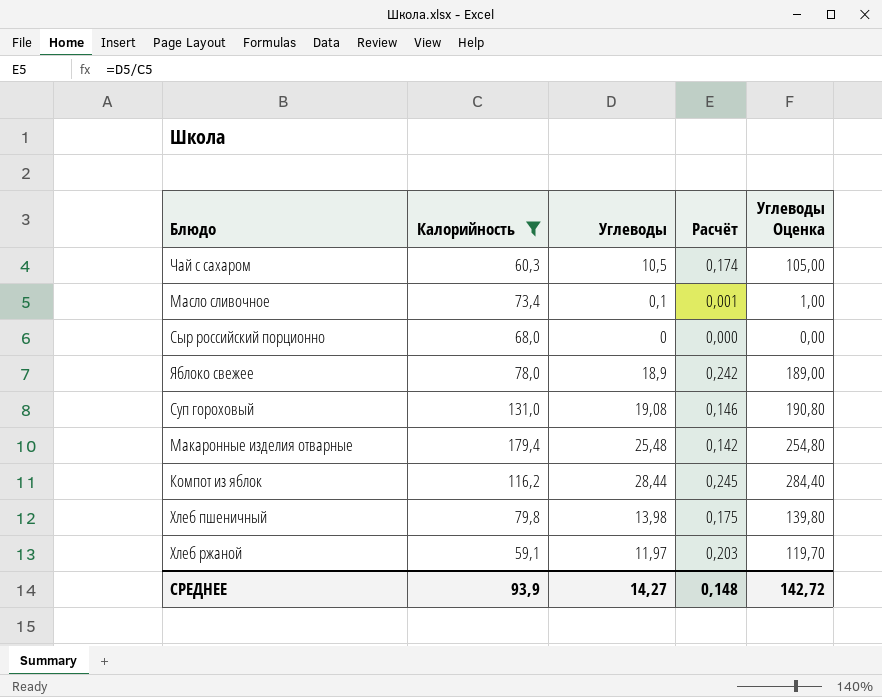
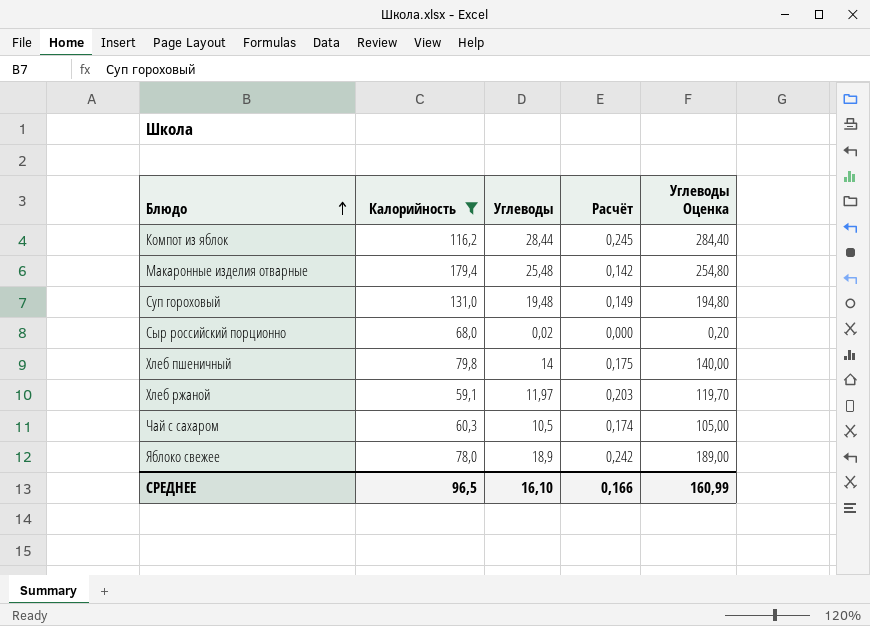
row order: none -> Блюдо ascending
row Масло сливочное: 73,4 | 0,1 | 0,001 | 1,00 -> none
Суп гороховый | Углеводы: 19,08 -> 19,48
Суп гороховый | Расчёт: 0,146 -> 0,149
Суп гороховый | Углеводы Оценка: 190,80 -> 194,80
Сыр российский порционно | Углеводы: 0 -> 0,02
Сыр российский порционно | Углеводы Оценка: 0,00 -> 0,20
Хлеб пшеничный | Углеводы: 13,98 -> 14
Хлеб пшеничный | Углеводы Оценка: 139,80 -> 140,00
СРЕДНЕЕ | Калорийность: 93,9 -> 96,5
СРЕДНЕЕ | Углеводы: 14,27 -> 16,10
СРЕДНЕЕ | Расчёт: 0,148 -> 0,166
СРЕДНЕЕ | Углеводы Оценка: 142,72 -> 160,99

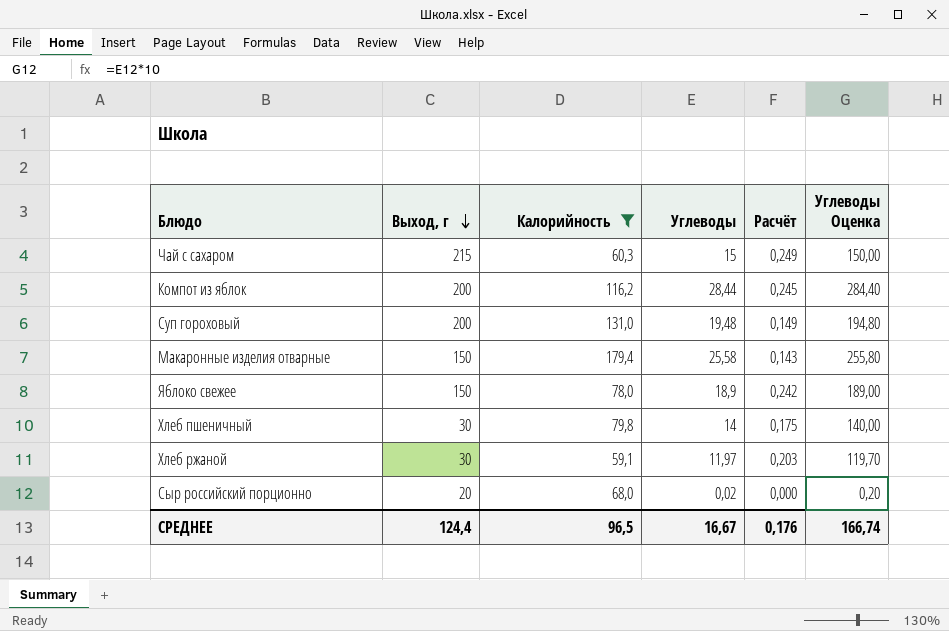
row order: Блюдо ascending -> Выход, г descending
column Выход, г | position: none -> 2
Чай с сахаром | Углеводы: 10,5 -> 15
Чай с сахаром | Расчёт: 0,174 -> 0,249
Чай с сахаром | Углеводы Оценка: 105,00 -> 150,00
Макаронные изделия отварные | Углеводы: 25,48 -> 25,58
Макаронные изделия отварные | Расчёт: 0,142 -> 0,143
Макаронные изделия отварные | Углеводы Оценка: 254,80 -> 255,80
СРЕДНЕЕ | Углеводы: 16,10 -> 16,67
СРЕДНЕЕ | Расчёт: 0,166 -> 0,176
СРЕДНЕЕ | Углеводы Оценка: 160,99 -> 166,74

